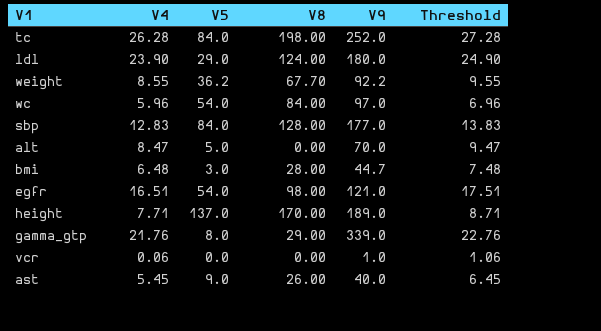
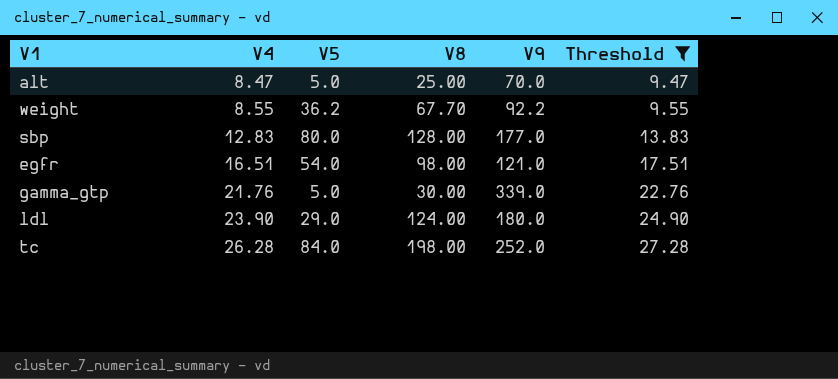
filter: none -> Threshold >= 9.47
row order: none -> V4 ascending
alt | V8: 0.00 -> 25.00
sbp | V5: 84.0 -> 80.0
gamma_gtp | V5: 8.0 -> 5.0
gamma_gtp | V8: 29.00 -> 30.00

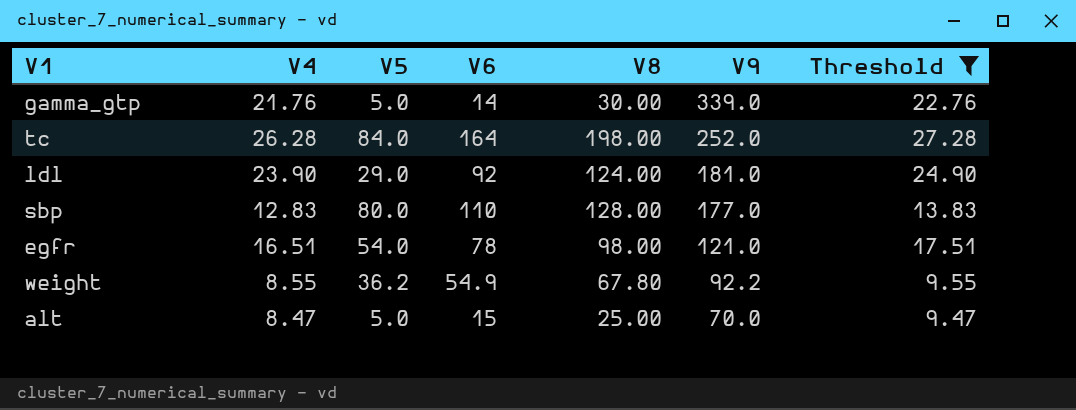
row order: V4 ascending -> V9 descending
column V6 | position: none -> 4
ldl | V9: 180.0 -> 181.0
weight | V8: 67.70 -> 67.80

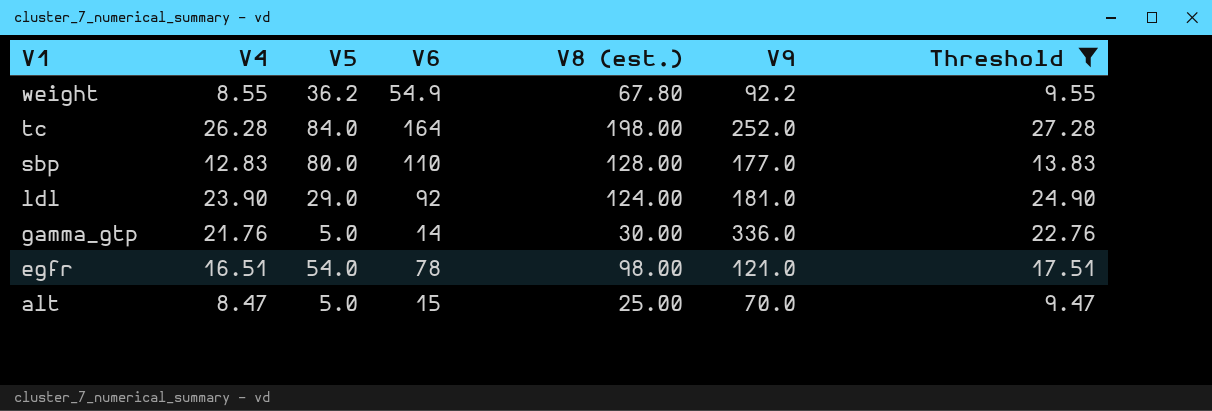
row order: V9 descending -> V1 descending
column name: V8 -> V8 (est.)
gamma_gtp | V9: 339.0 -> 336.0

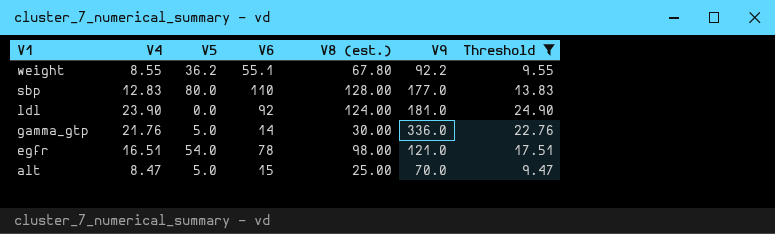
row tc: 26.28 | 84.0 | 164 | 198.00 | 252.0 | 27.28 -> none
weight | V6: 54.9 -> 55.1
ldl | V5: 29.0 -> 0.0

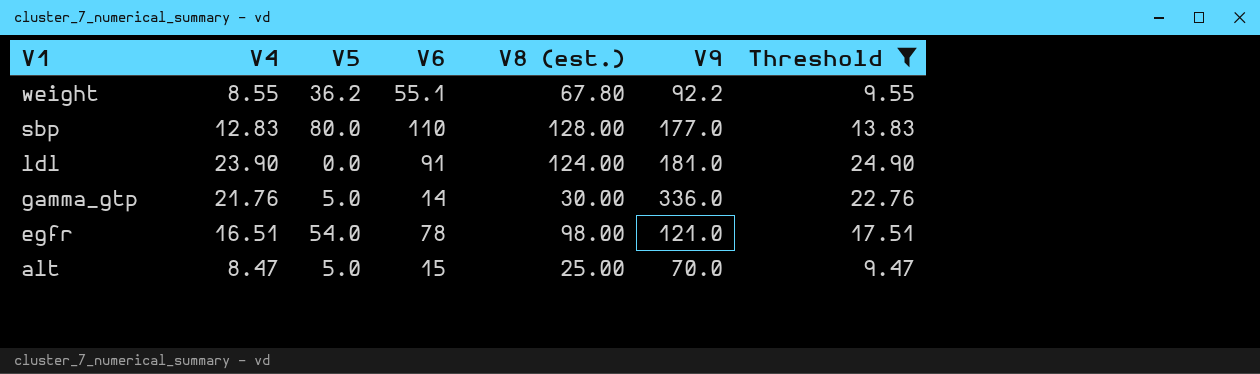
ldl | V6: 92 -> 91

